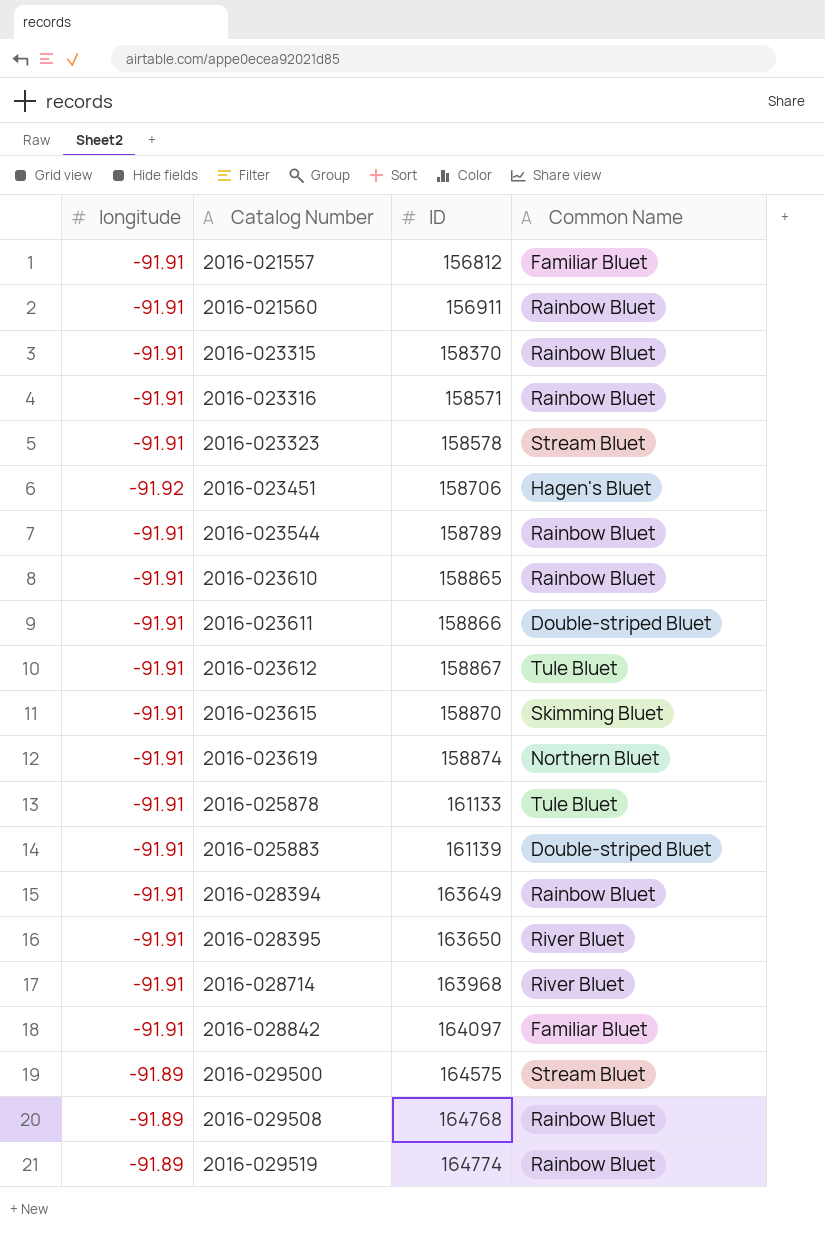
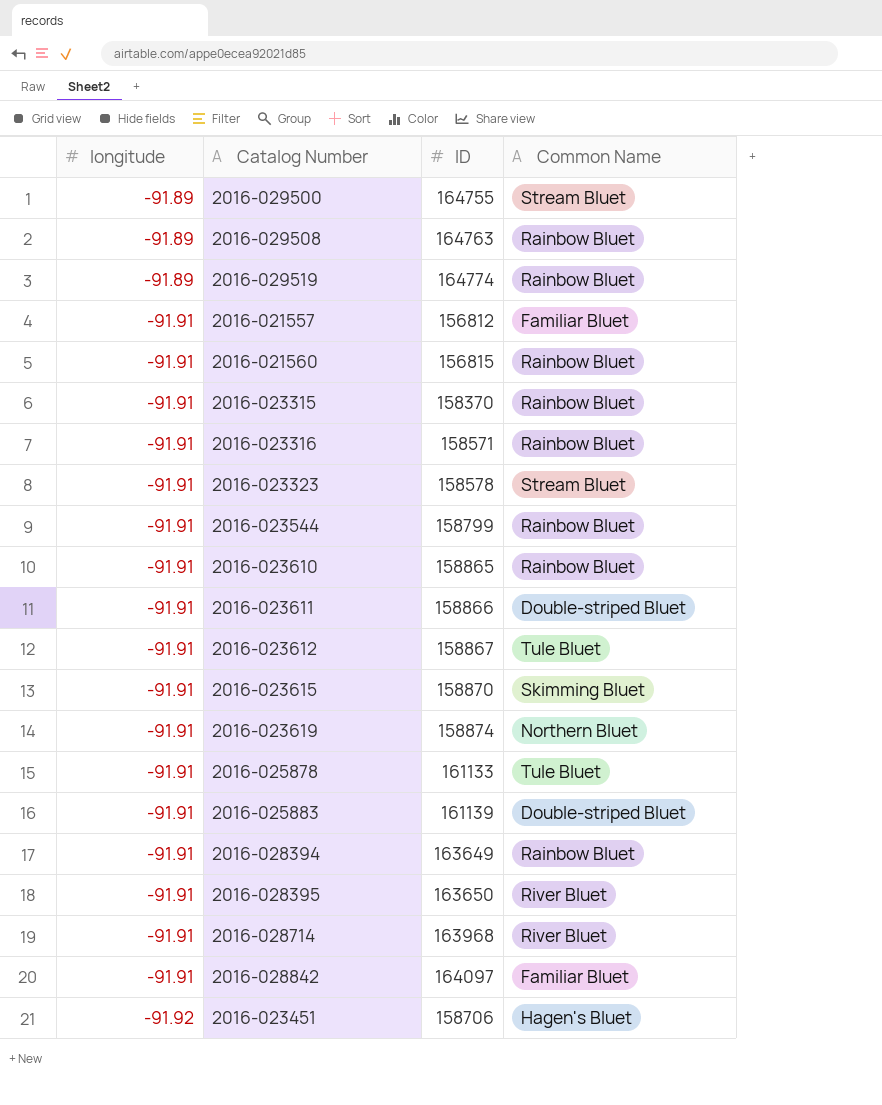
row order: Catalog Number ascending -> longitude descending
2016-029500 | ID: 164575 -> 164755
2016-029508 | ID: 164768 -> 164763
2016-021560 | ID: 156911 -> 156815
2016-023544 | ID: 158789 -> 158799

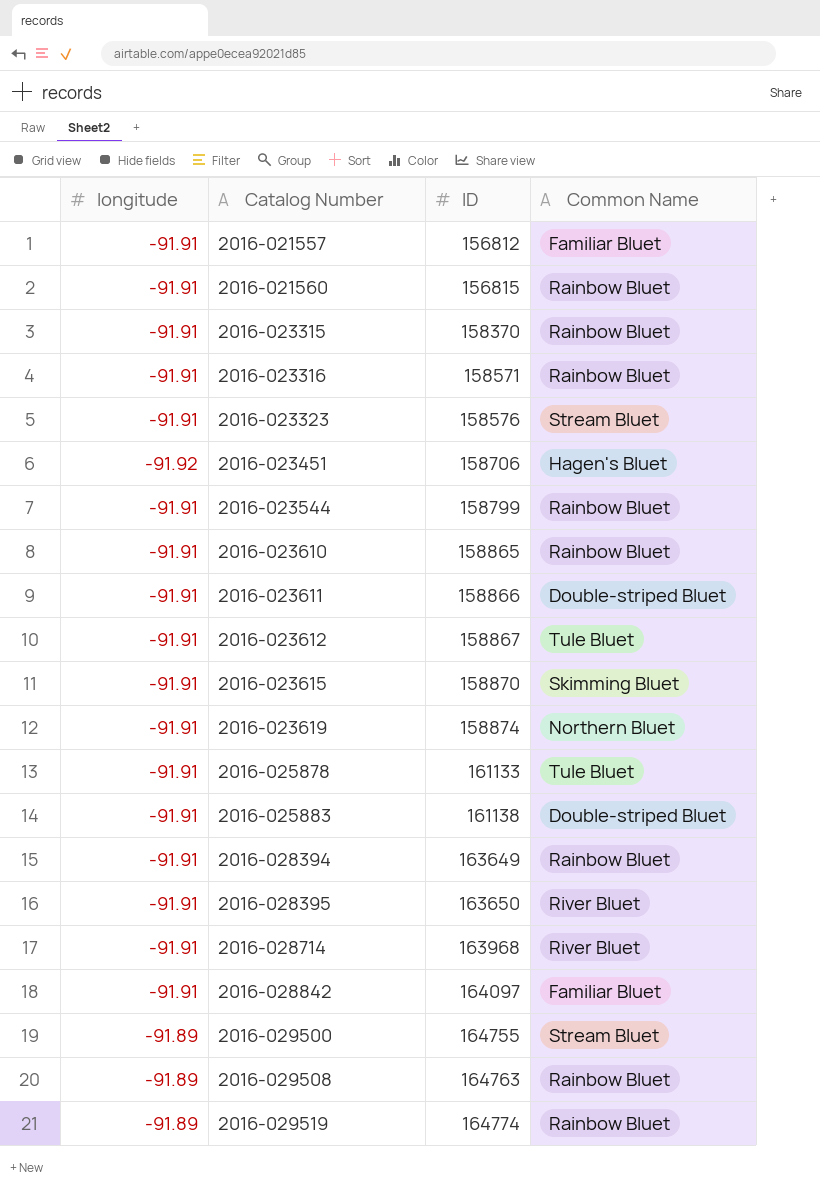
row order: longitude descending -> Catalog Number ascending
2016-023323 | ID: 158578 -> 158576
2016-025883 | ID: 161139 -> 161138

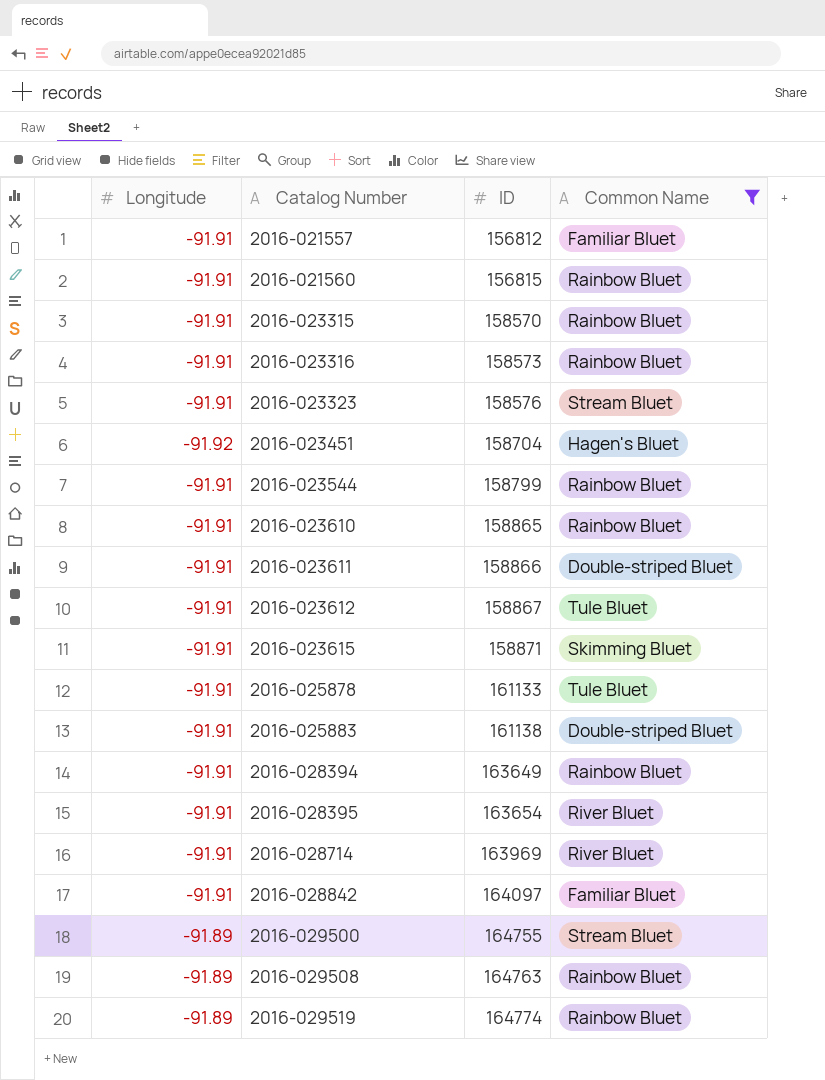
filter: none -> Common Name != Northern Bluet
column name: longitude -> Longitude
2016-023315 | ID: 158370 -> 158570
2016-023316 | ID: 158571 -> 158573
2016-023451 | ID: 158706 -> 158704
2016-023615 | ID: 158870 -> 158871
2016-028395 | ID: 163650 -> 163654
2016-028714 | ID: 163968 -> 163969

